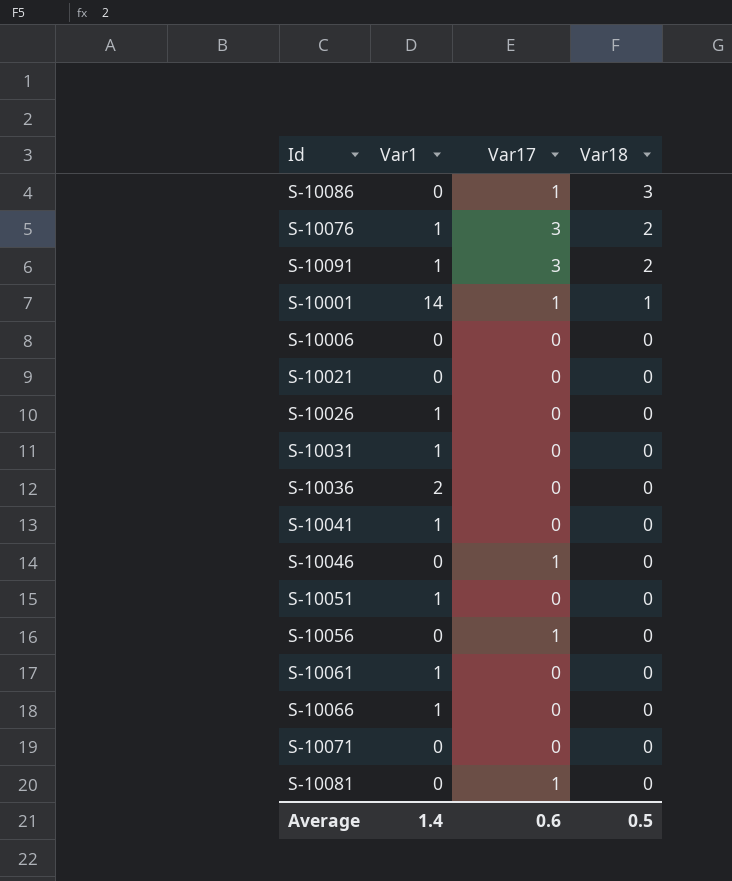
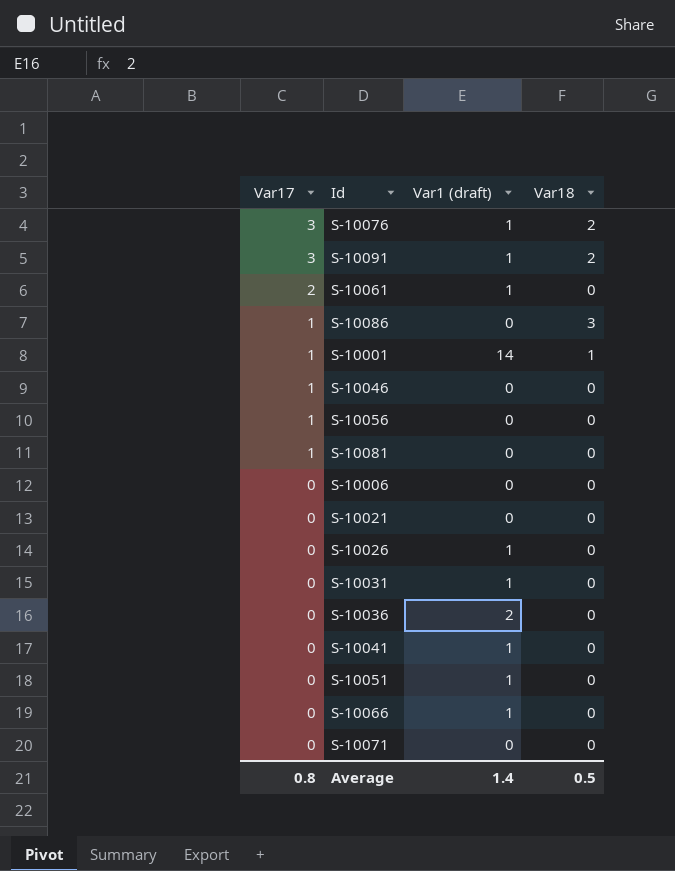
row order: Var18 descending -> Var17 descending
column Var17 | position: 3 -> 1
column name: Var1 -> Var1 (draft)
S-10061 | Var17: 0 -> 2
Average | Var17: 0.6 -> 0.8

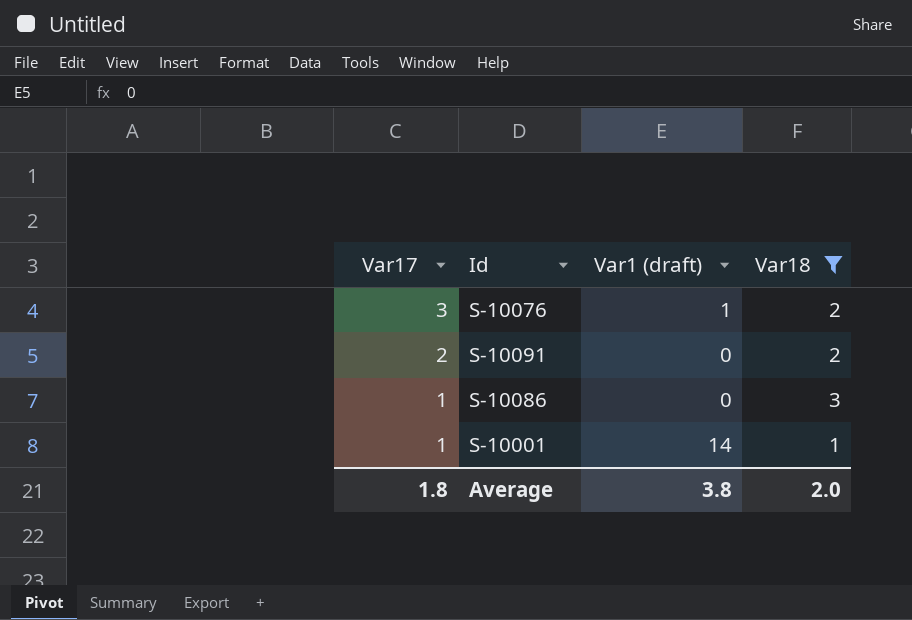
filter: none -> Var18 != 0
S-10091 | Var17: 3 -> 2
S-10091 | Var1 (draft): 1 -> 0
Average | Var17: 0.8 -> 1.8
Average | Var1 (draft): 1.4 -> 3.8
Average | Var18: 0.5 -> 2.0

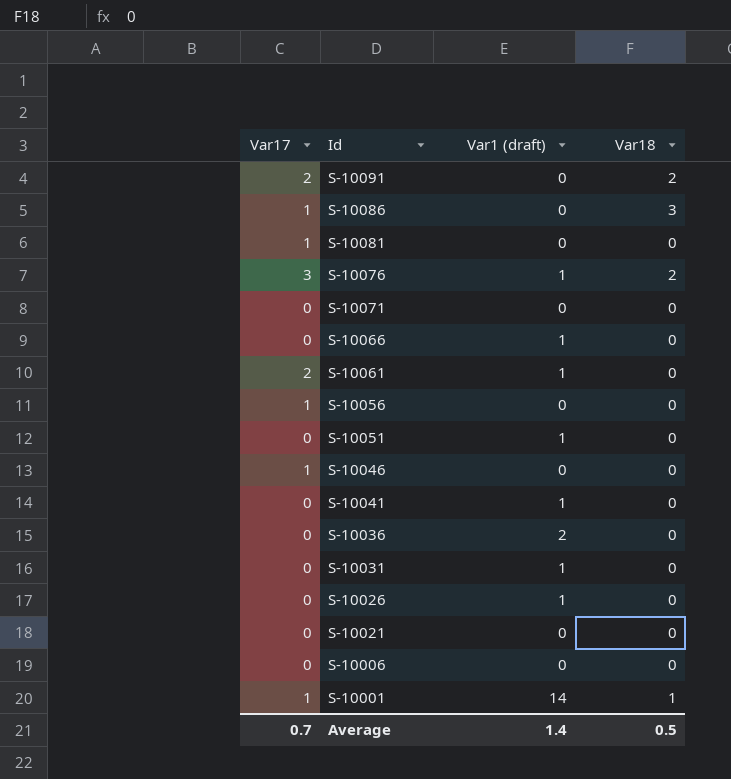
filter: Var18 != 0 -> none
row order: Var17 descending -> Id descending
Average | Var17: 1.8 -> 0.7
Average | Var1 (draft): 3.8 -> 1.4
Average | Var18: 2.0 -> 0.5

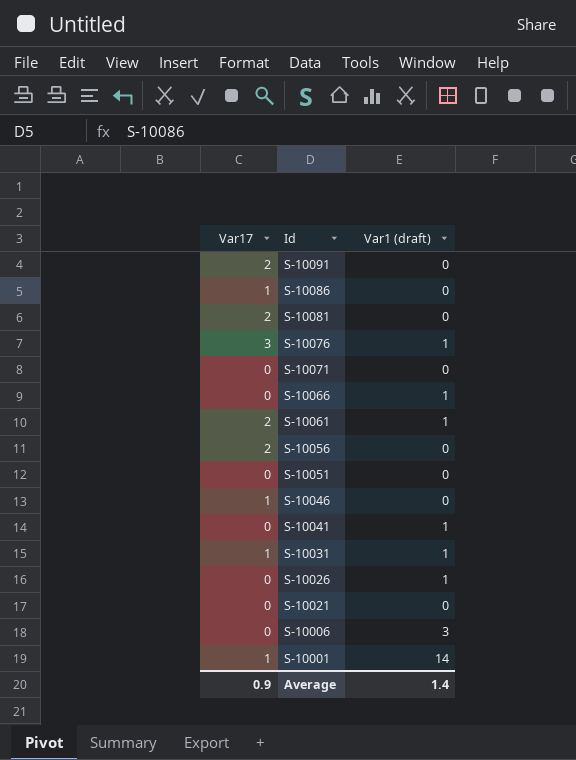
column Var18 | position: 4 -> none
row S-10036: 0 | 2 | 0 -> none
S-10081 | Var17: 1 -> 2
S-10056 | Var17: 1 -> 2
S-10051 | Var1 (draft): 1 -> 0
S-10031 | Var17: 0 -> 1
S-10006 | Var1 (draft): 0 -> 3
Average | Var17: 0.7 -> 0.9

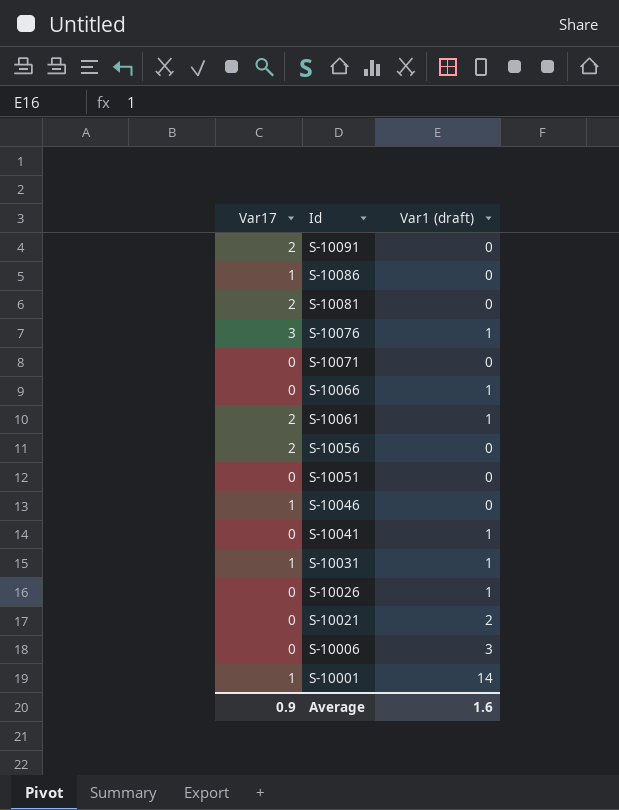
S-10021 | Var1 (draft): 0 -> 2
Average | Var1 (draft): 1.4 -> 1.6

